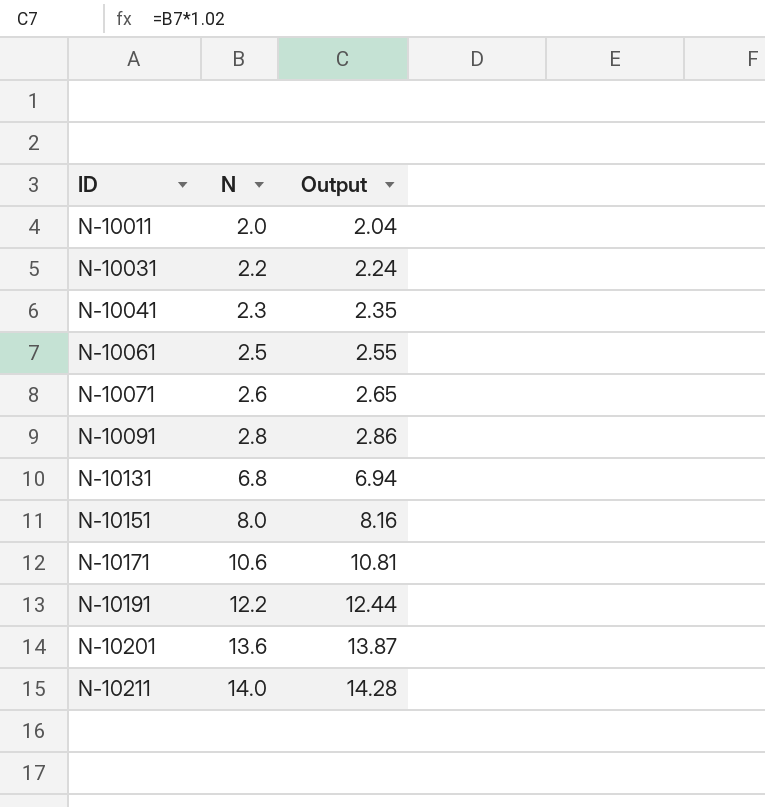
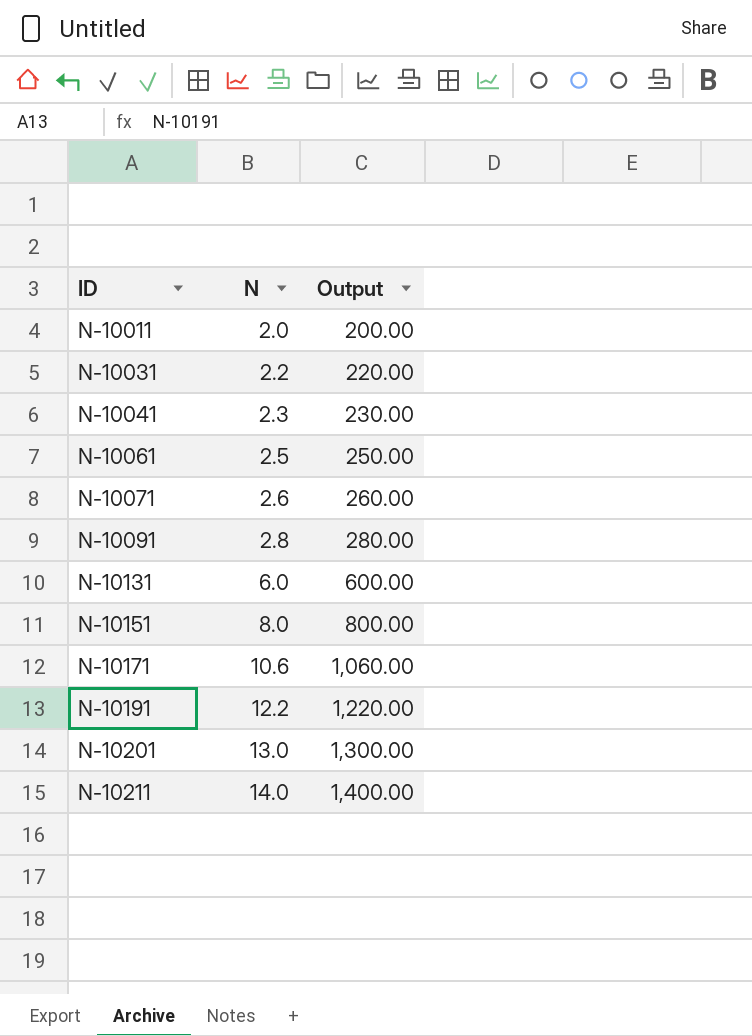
column Output | formula: [N] * 1.02 -> [N] * 100
N-10131 | N: 6.8 -> 6.0
N-10201 | N: 13.6 -> 13.0

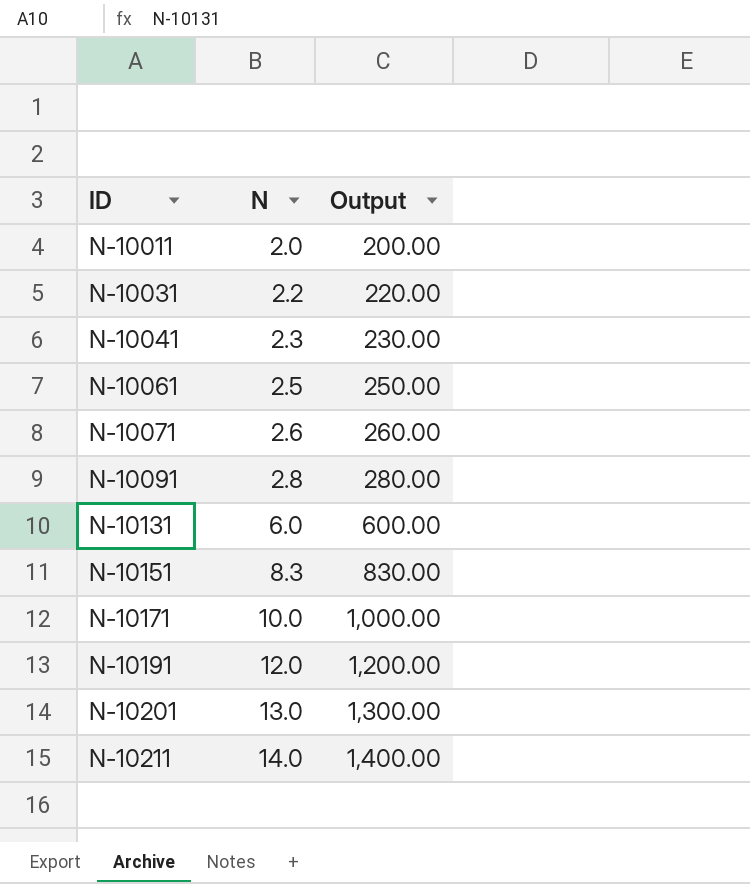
N-10151 | N: 8.0 -> 8.3
N-10151 | Output: 800.00 -> 830.00
N-10171 | N: 10.6 -> 10.0
N-10171 | Output: 1,060.00 -> 1,000.00
N-10191 | N: 12.2 -> 12.0
N-10191 | Output: 1,220.00 -> 1,200.00

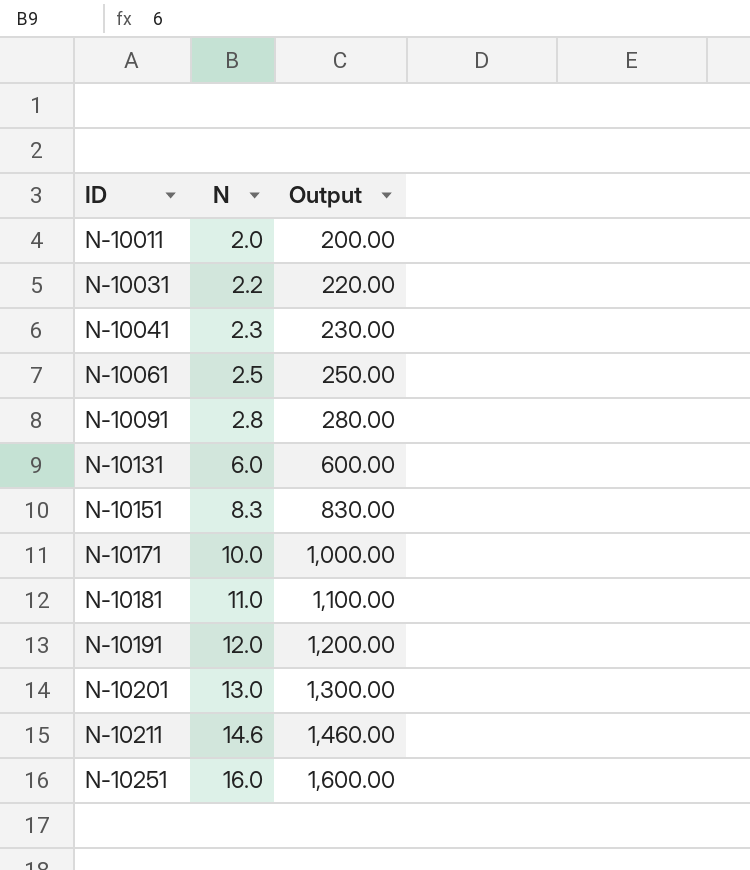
row N-10071: 2.6 | 260.00 -> none
row N-10181: none -> 11.0 | 1,100.00
N-10211 | N: 14.0 -> 14.6
N-10211 | Output: 1,400.00 -> 1,460.00
row N-10251: none -> 16.0 | 1,600.00

